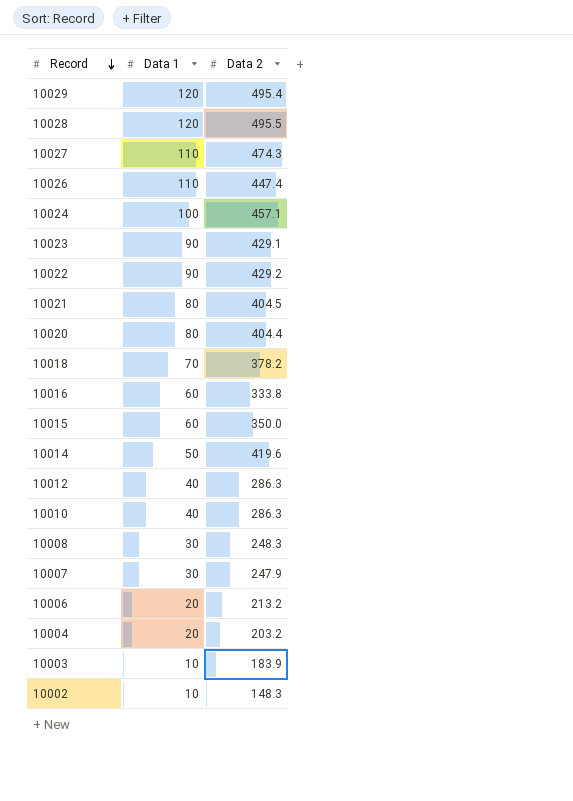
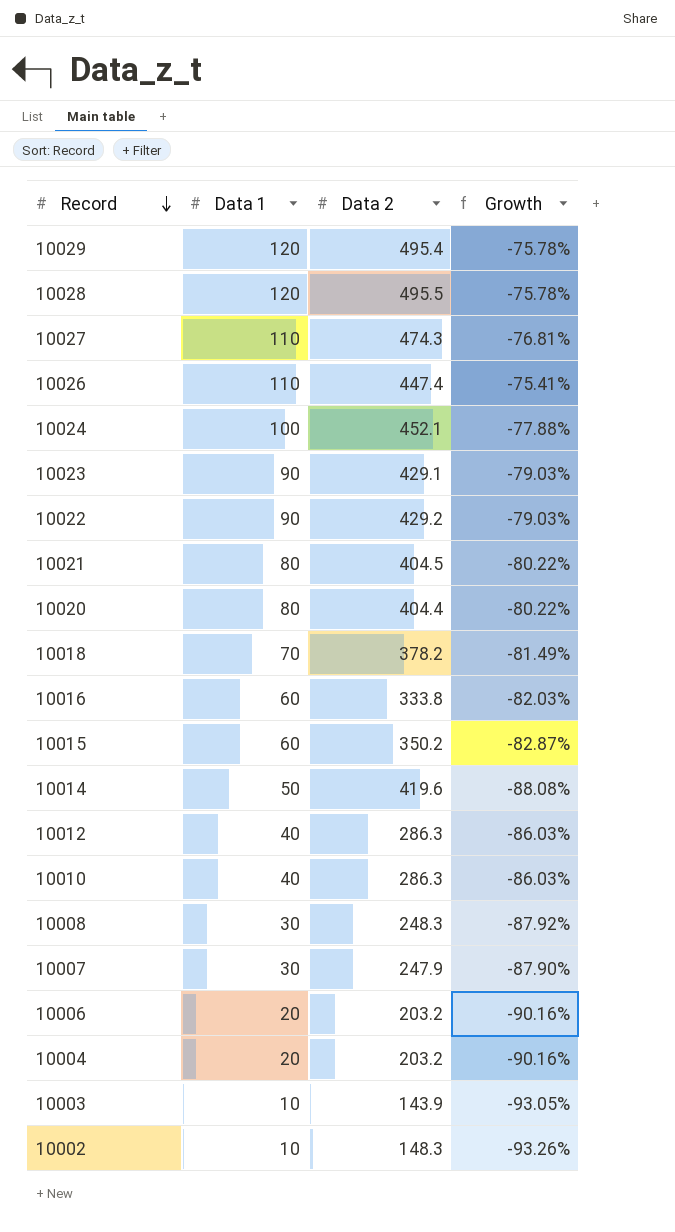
column Growth | formula: none -> ([Data 1] - [Data 2]) / [Data 2]
10024 | Data 2: 457.1 -> 452.1
10015 | Data 2: 350.0 -> 350.2
10006 | Data 2: 213.2 -> 203.2
10003 | Data 2: 183.9 -> 143.9

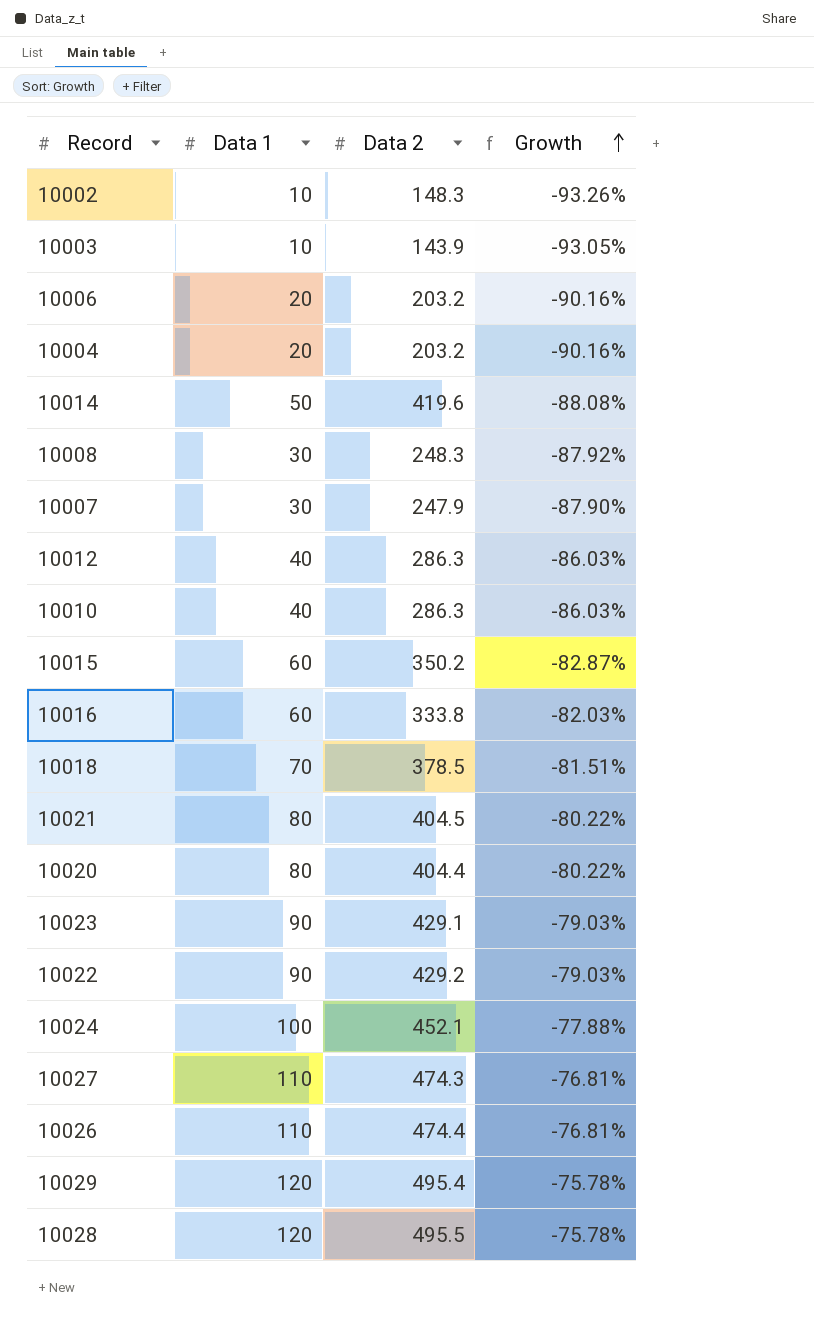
row order: Record descending -> Growth ascending
10018 | Data 2: 378.2 -> 378.5
10018 | Growth: -81.49% -> -81.51%
10026 | Data 2: 447.4 -> 474.4
10026 | Growth: -75.41% -> -76.81%

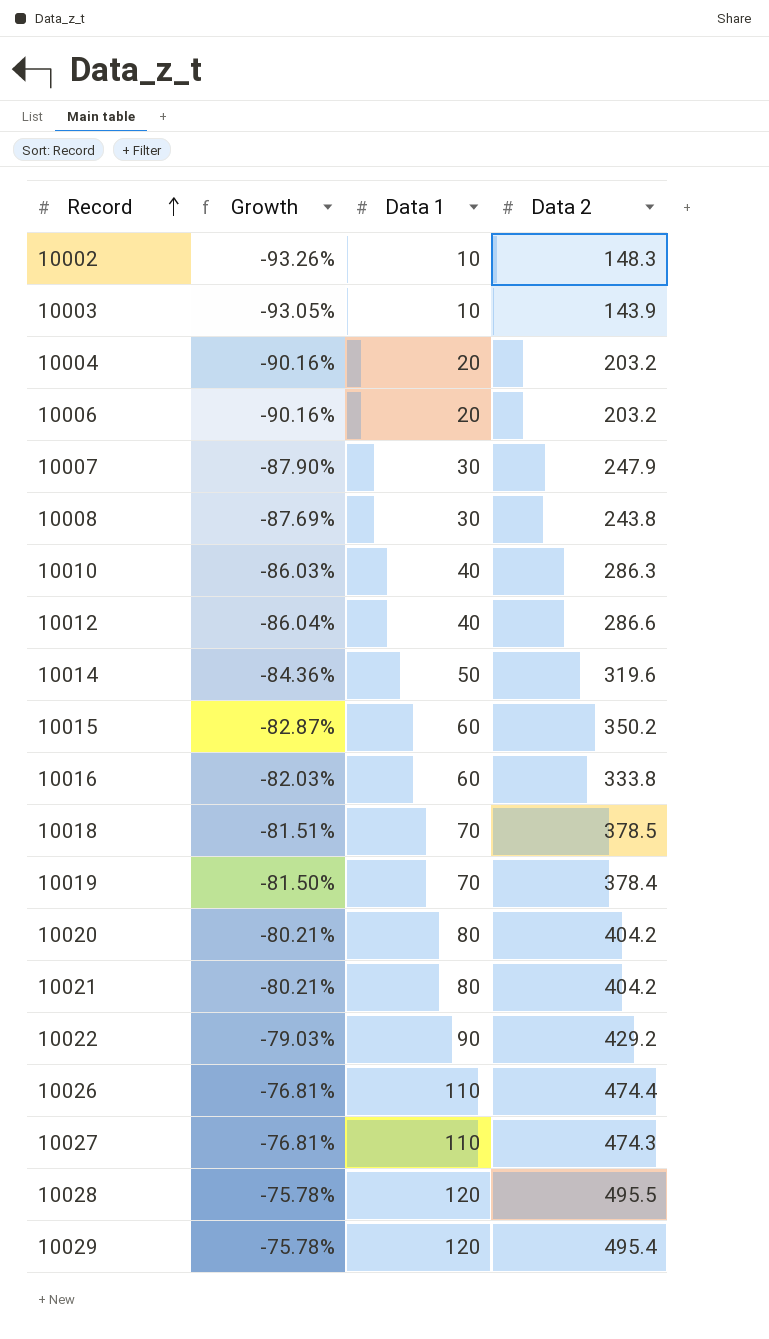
row order: Growth ascending -> Record ascending
column Growth | position: 4 -> 2
row 10023: 90 | 429.1 | -79.03% -> none
row 10024: 100 | 452.1 | -77.88% -> none
10008 | Growth: -87.92% -> -87.69%
10008 | Data 2: 248.3 -> 243.8
10012 | Growth: -86.03% -> -86.04%
10012 | Data 2: 286.3 -> 286.6
10014 | Growth: -88.08% -> -84.36%
10014 | Data 2: 419.6 -> 319.6
row 10019: none -> -81.50% | 70 | 378.4
10020 | Growth: -80.22% -> -80.21%
10020 | Data 2: 404.4 -> 404.2
10021 | Growth: -80.22% -> -80.21%
10021 | Data 2: 404.5 -> 404.2

